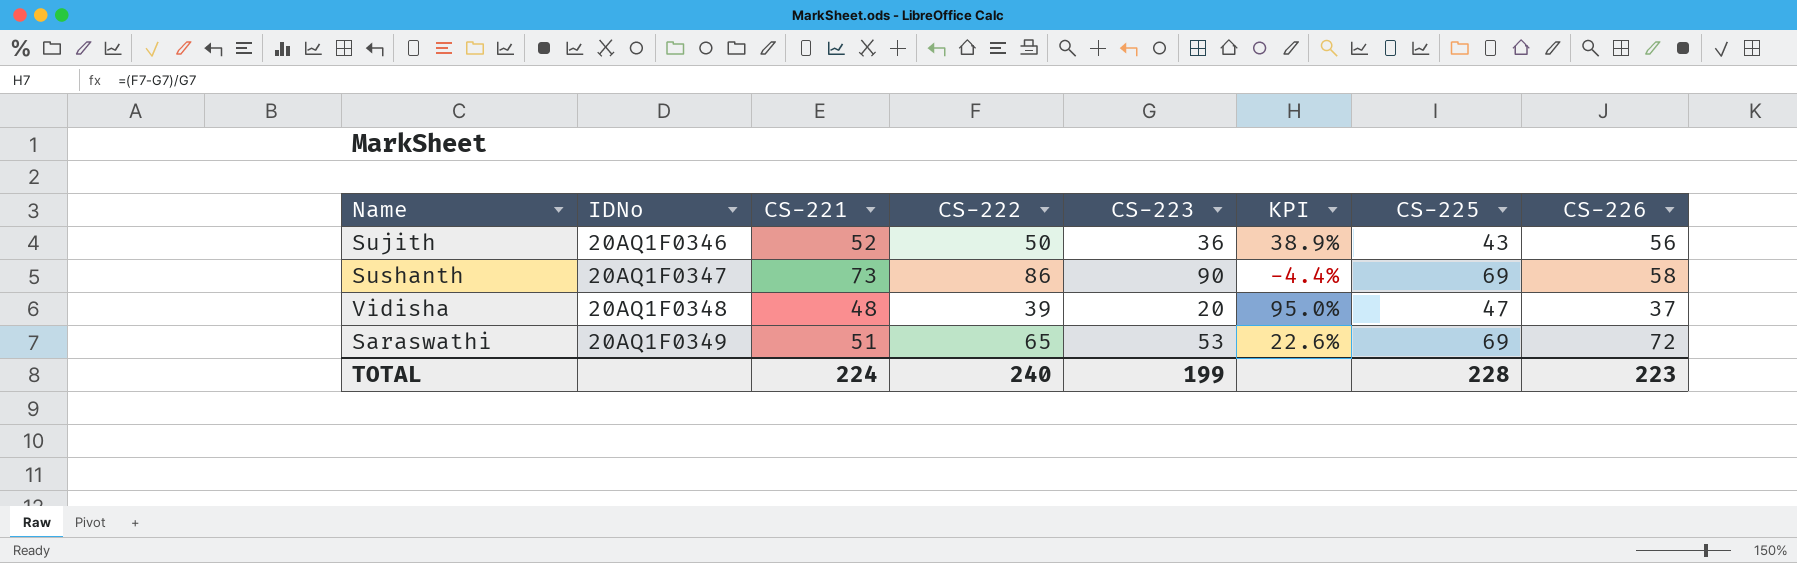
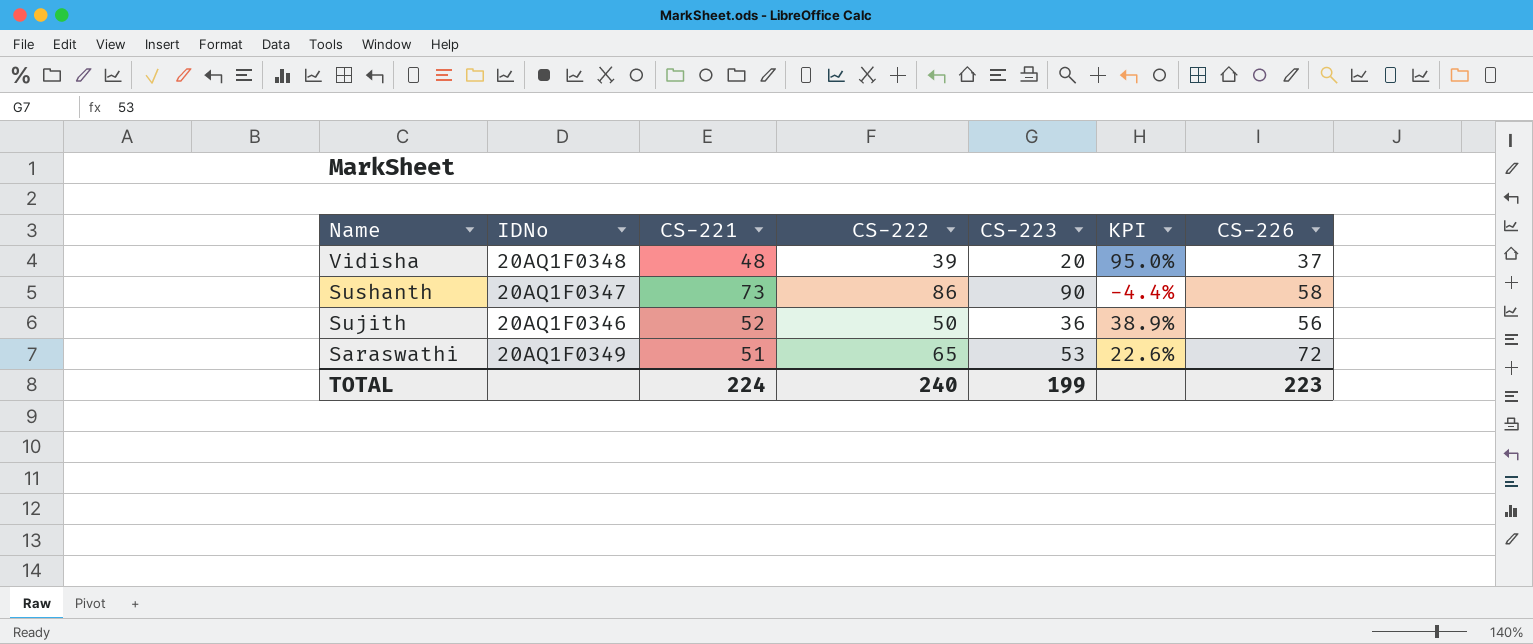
row order: IDNo ascending -> Name descending
column CS-225 | position: 7 -> none

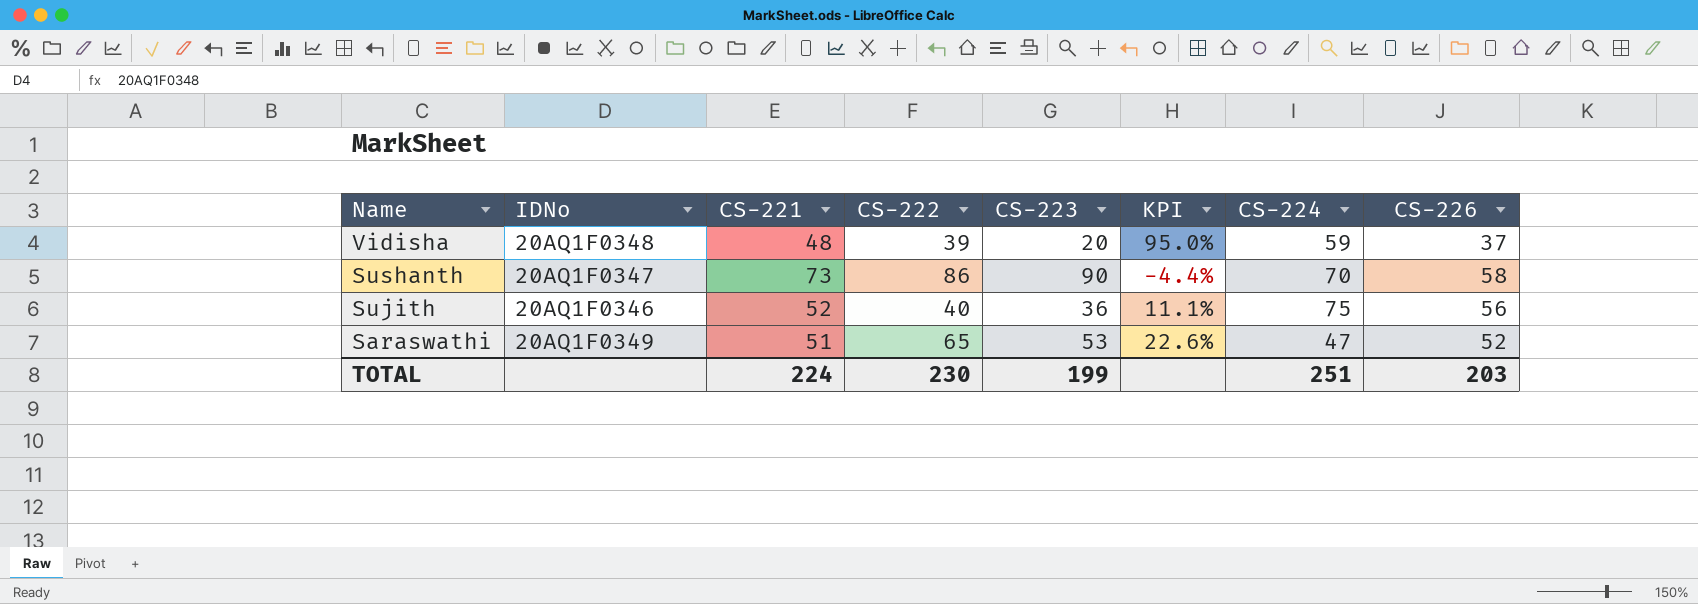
column CS-224 | position: none -> 7
Sujith | CS-222: 50 -> 40
Sujith | KPI: 38.9% -> 11.1%
Saraswathi | CS-226: 72 -> 52
TOTAL | CS-222: 240 -> 230
TOTAL | CS-226: 223 -> 203

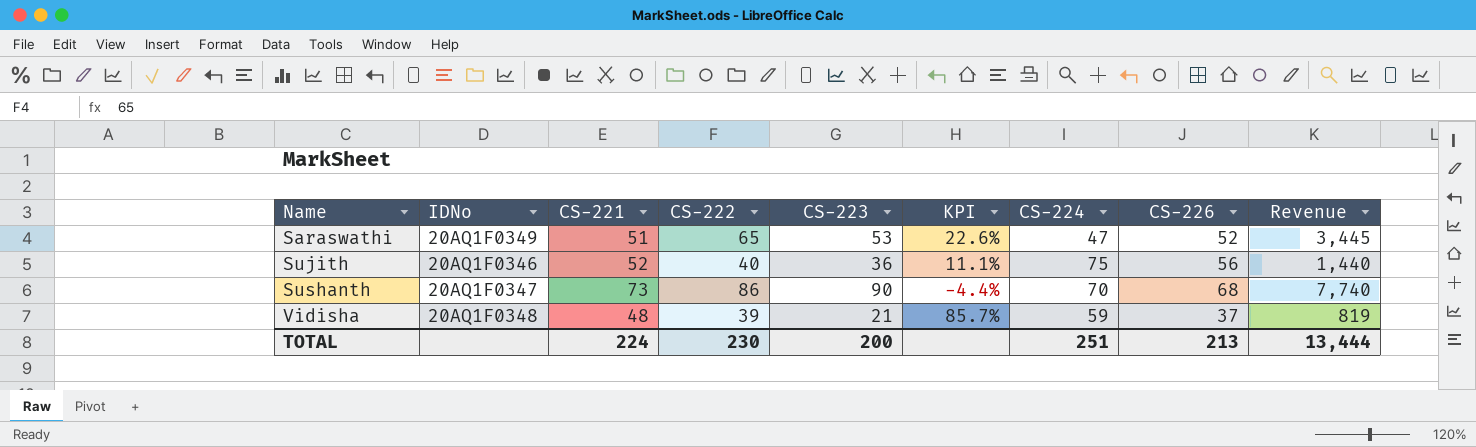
row order: Name descending -> Name ascending
column Revenue | formula: none -> [CS-222] * [CS-223]
Sushanth | CS-226: 58 -> 68
Vidisha | CS-223: 20 -> 21
Vidisha | KPI: 95.0% -> 85.7%
TOTAL | CS-223: 199 -> 200
TOTAL | CS-226: 203 -> 213

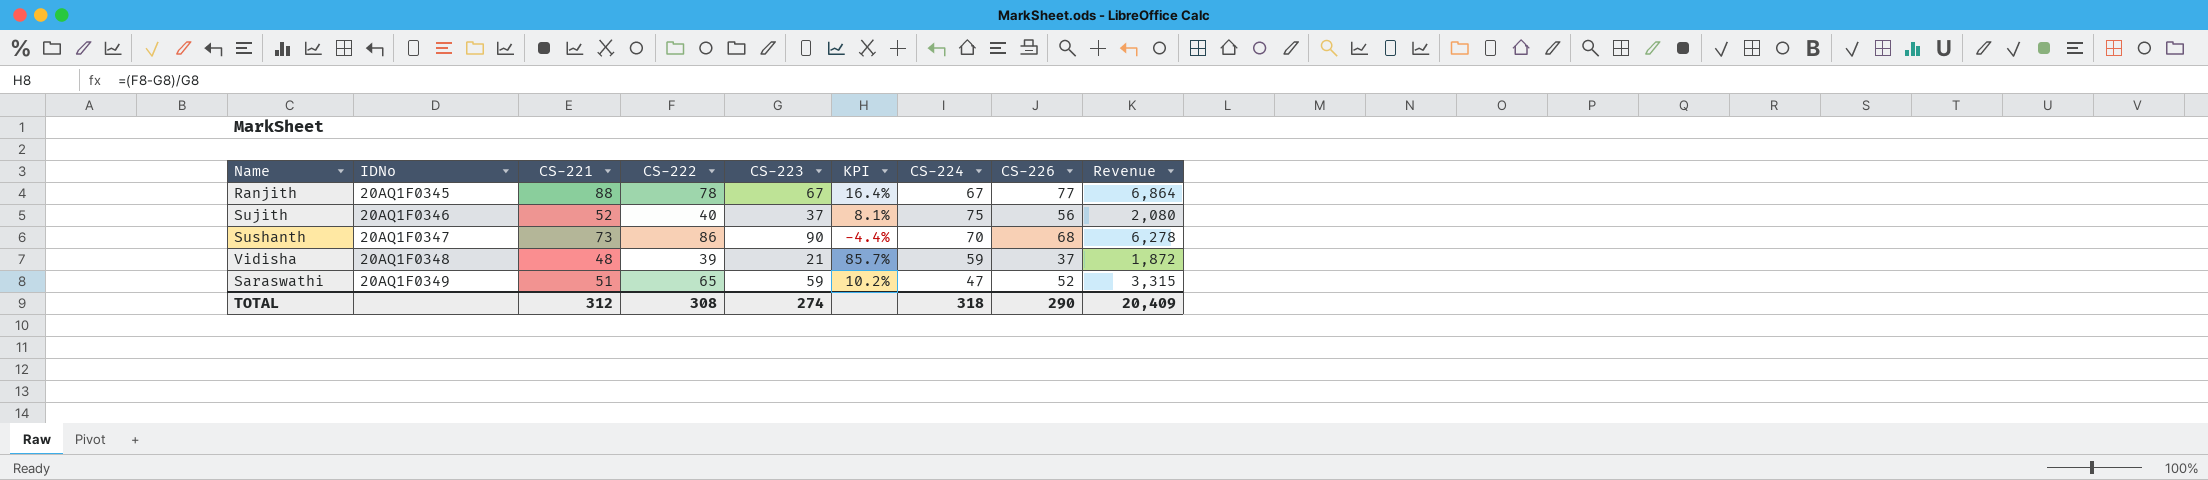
row order: Name ascending -> IDNo ascending
column Revenue | formula: [CS-222] * [CS-223] -> [CS-221] * [CS-222]
row Ranjith: none -> 20AQ1F0345 | 88 | 78 | 67 | 16.4% | 67 | 77 | 6,864
Sujith | CS-223: 36 -> 37
Sujith | KPI: 11.1% -> 8.1%
Saraswathi | CS-223: 53 -> 59
Saraswathi | KPI: 22.6% -> 10.2%
TOTAL | CS-221: 224 -> 312
TOTAL | CS-222: 230 -> 308
TOTAL | CS-223: 200 -> 274
TOTAL | CS-224: 251 -> 318
TOTAL | CS-226: 213 -> 290
TOTAL | Revenue: 13,444 -> 20,409

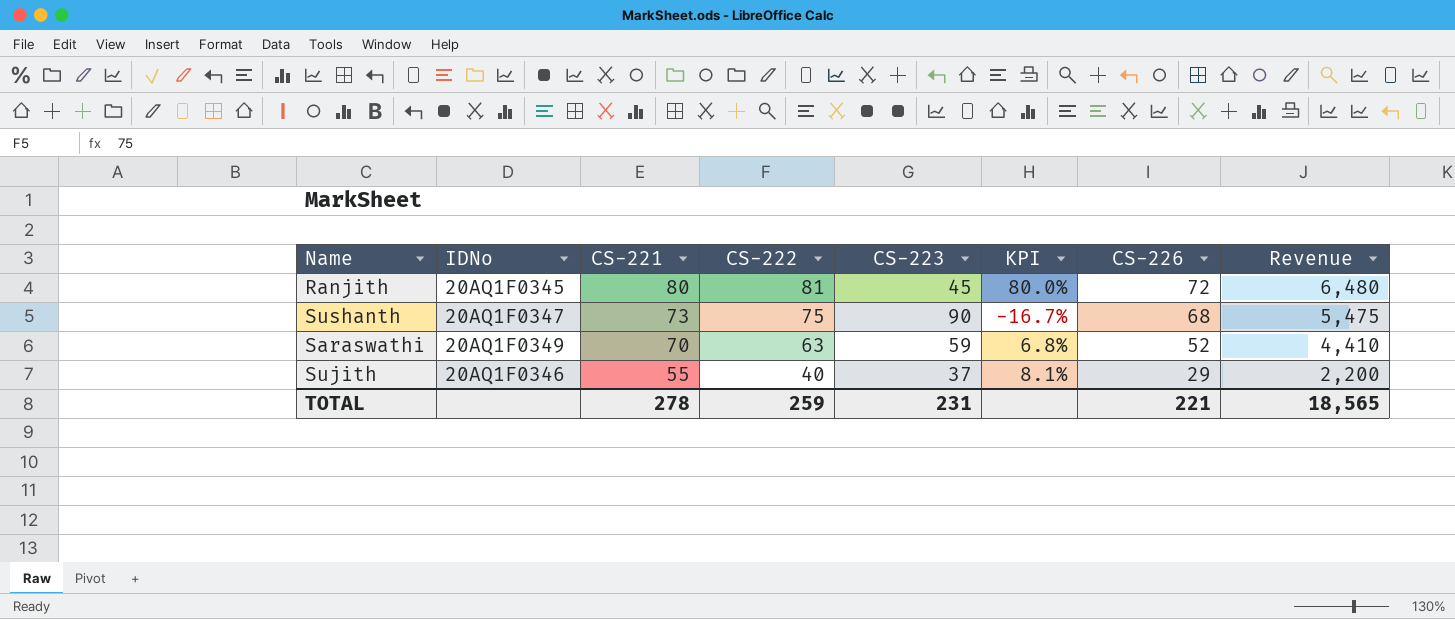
row order: IDNo ascending -> CS-221 descending
column CS-224 | position: 7 -> none
row Vidisha: 20AQ1F0348 | 48 | 39 | 21 | 85.7% | 59 | 37 | 1,872 -> none
Ranjith | CS-221: 88 -> 80
Ranjith | CS-222: 78 -> 81
Ranjith | CS-223: 67 -> 45
Ranjith | KPI: 16.4% -> 80.0%
Ranjith | CS-226: 77 -> 72
Ranjith | Revenue: 6,864 -> 6,480
Sushanth | CS-222: 86 -> 75
Sushanth | KPI: -4.4% -> -16.7%
Sushanth | Revenue: 6,278 -> 5,475
Saraswathi | CS-221: 51 -> 70
Saraswathi | CS-222: 65 -> 63
Saraswathi | KPI: 10.2% -> 6.8%
Saraswathi | Revenue: 3,315 -> 4,410
Sujith | CS-221: 52 -> 55
Sujith | CS-226: 56 -> 29
Sujith | Revenue: 2,080 -> 2,200
TOTAL | CS-221: 312 -> 278
TOTAL | CS-222: 308 -> 259
TOTAL | CS-223: 274 -> 231
TOTAL | CS-226: 290 -> 221
TOTAL | Revenue: 20,409 -> 18,565

